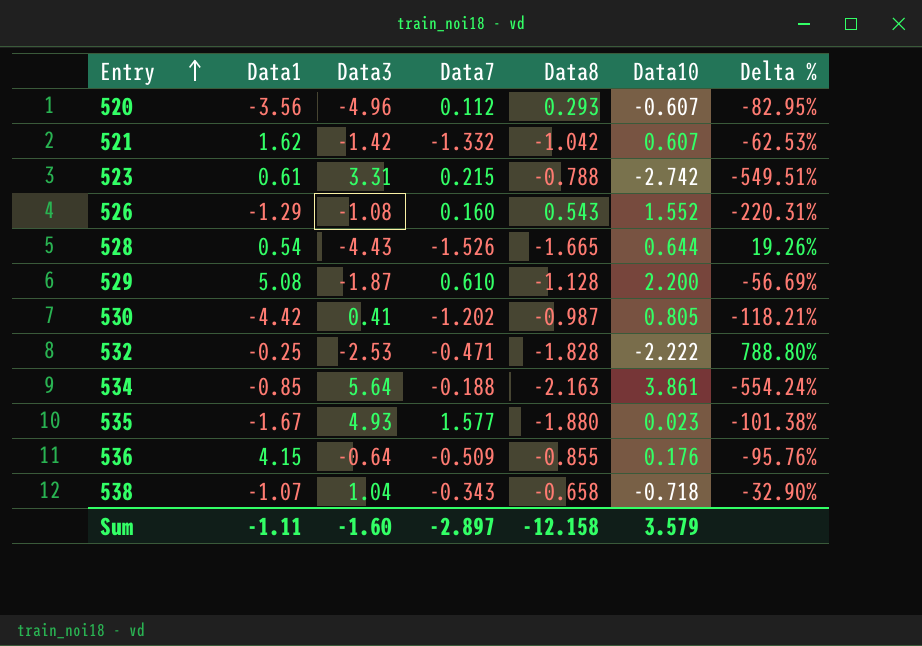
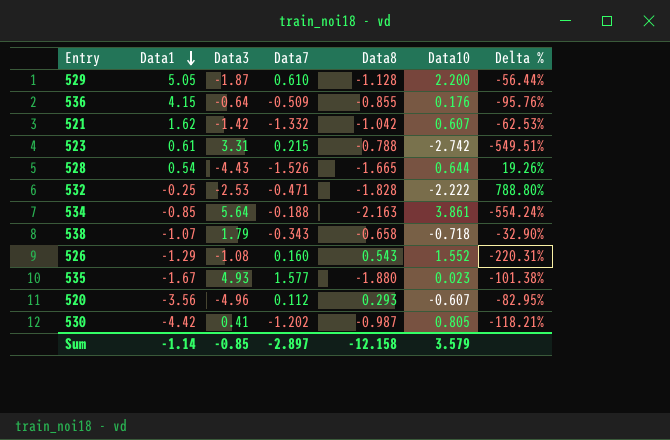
row order: Entry ascending -> Data1 descending
529 | Data1: 5.08 -> 5.05
529 | Delta %: -56.69% -> -56.44%
538 | Data3: 1.04 -> 1.79
Sum | Data1: -1.11 -> -1.14
Sum | Data3: -1.60 -> -0.85

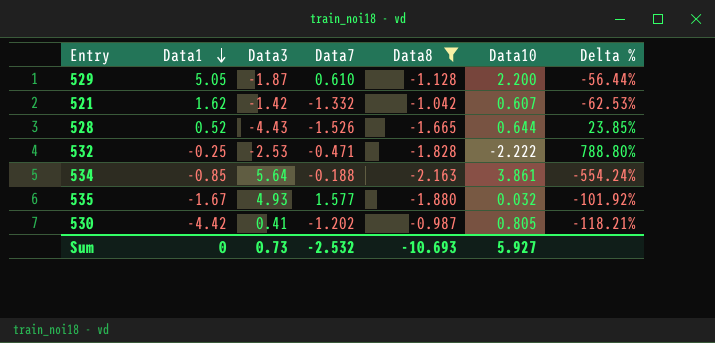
filter: none -> Data8 <= -0.987
528 | Data1: 0.54 -> 0.52
528 | Delta %: 19.26% -> 23.85%
535 | Data10: 0.023 -> 0.032
535 | Delta %: -101.38% -> -101.92%
Sum | Data1: -1.14 -> 0
Sum | Data3: -0.85 -> 0.73
Sum | Data7: -2.897 -> -2.532
Sum | Data8: -12.158 -> -10.693
Sum | Data10: 3.579 -> 5.927

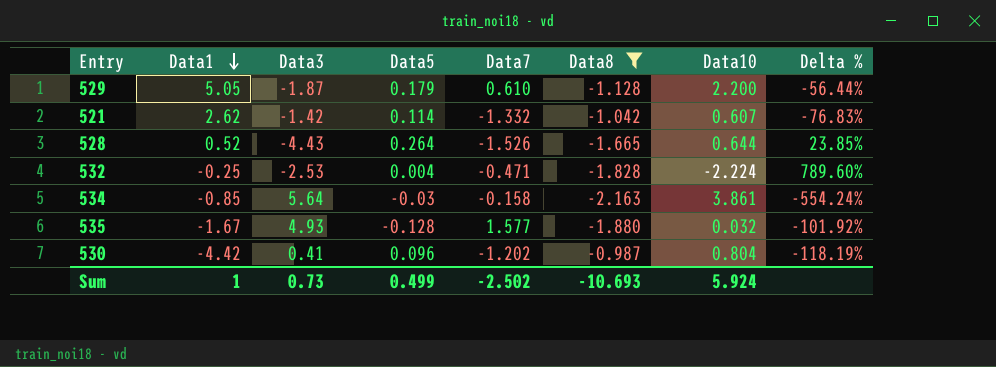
column Data5 | position: none -> 4
521 | Data1: 1.62 -> 2.62
521 | Delta %: -62.53% -> -76.83%
532 | Data10: -2.222 -> -2.224
532 | Delta %: 788.80% -> 789.60%
534 | Data7: -0.188 -> -0.158
530 | Data10: 0.805 -> 0.804
530 | Delta %: -118.21% -> -118.19%
Sum | Data1: 0 -> 1
Sum | Data7: -2.532 -> -2.502
Sum | Data10: 5.927 -> 5.924

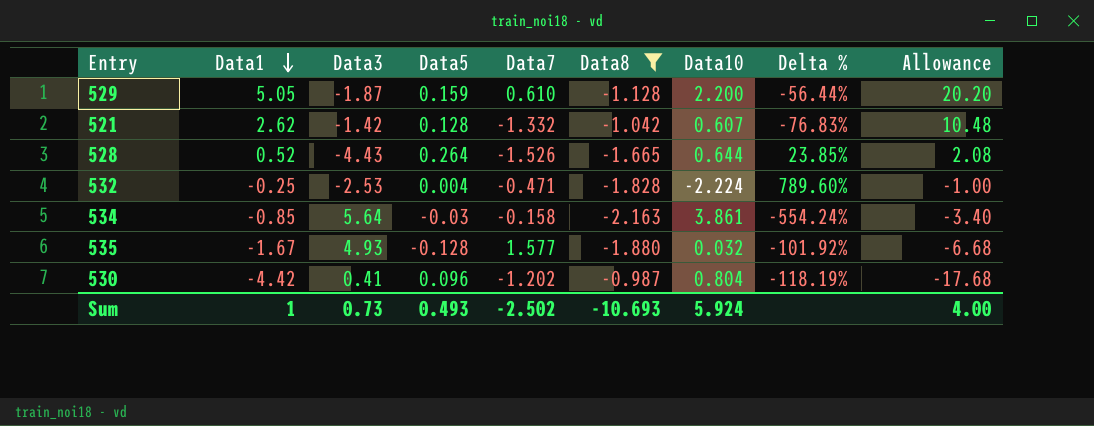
column Allowance | formula: none -> [Data1] * 4
529 | Data5: 0.179 -> 0.159
521 | Data5: 0.114 -> 0.128
Sum | Data5: 0.499 -> 0.493

